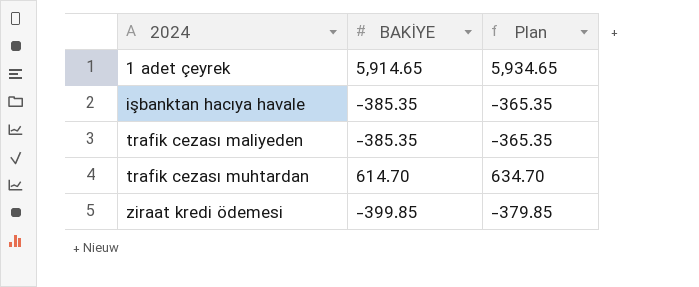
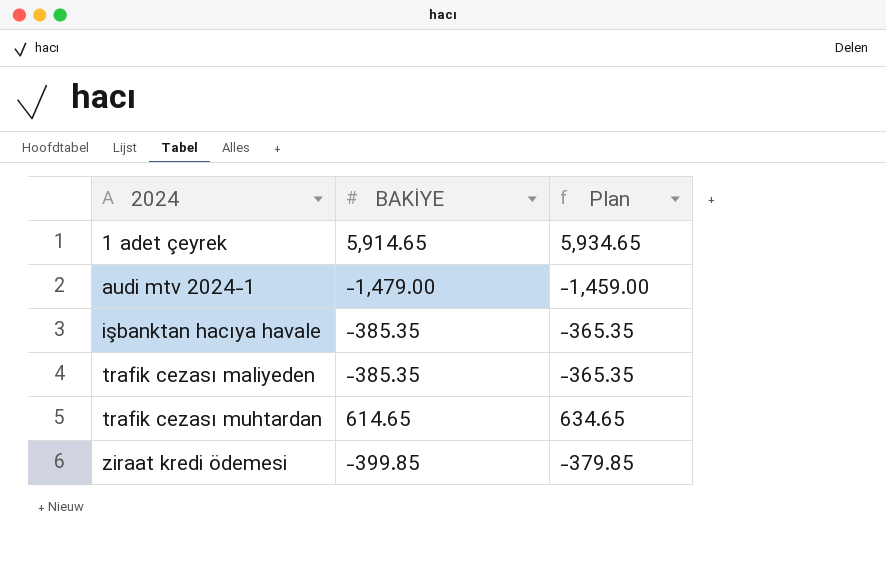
row audi mtv 2024-1: none -> -1,479.00 | -1,459.00
trafik cezası muhtardan | BAKİYE: 614.70 -> 614.65
trafik cezası muhtardan | Plan: 634.70 -> 634.65

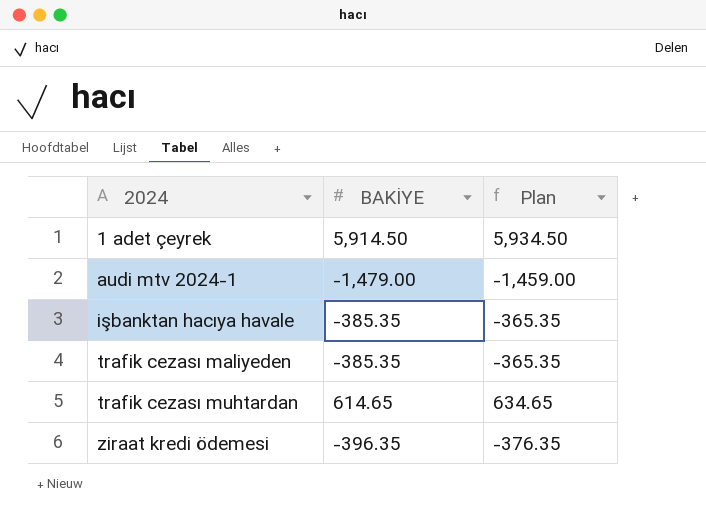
1 adet çeyrek | BAKİYE: 5,914.65 -> 5,914.50
1 adet çeyrek | Plan: 5,934.65 -> 5,934.50
ziraat kredi ödemesi | BAKİYE: -399.85 -> -396.35
ziraat kredi ödemesi | Plan: -379.85 -> -376.35

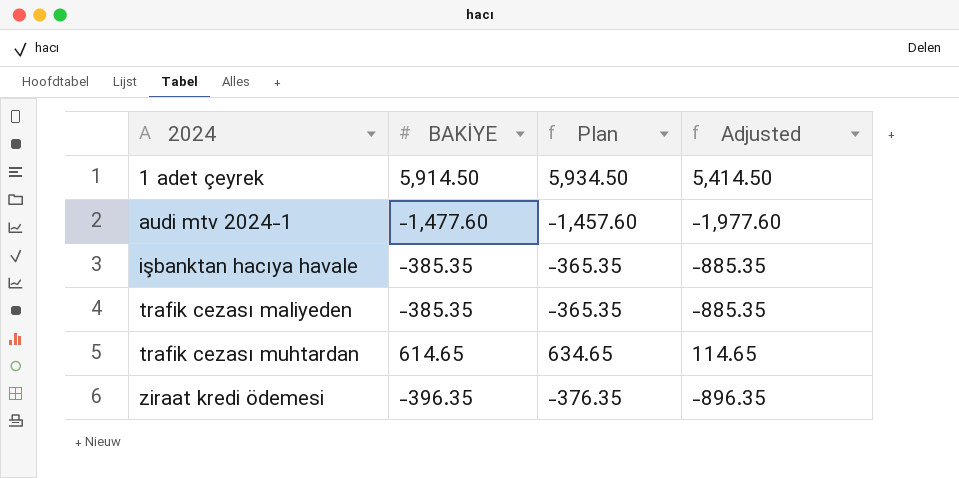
column Adjusted | formula: none -> [BAKİYE] - 500
audi mtv 2024-1 | BAKİYE: -1,479.00 -> -1,477.60
audi mtv 2024-1 | Plan: -1,459.00 -> -1,457.60

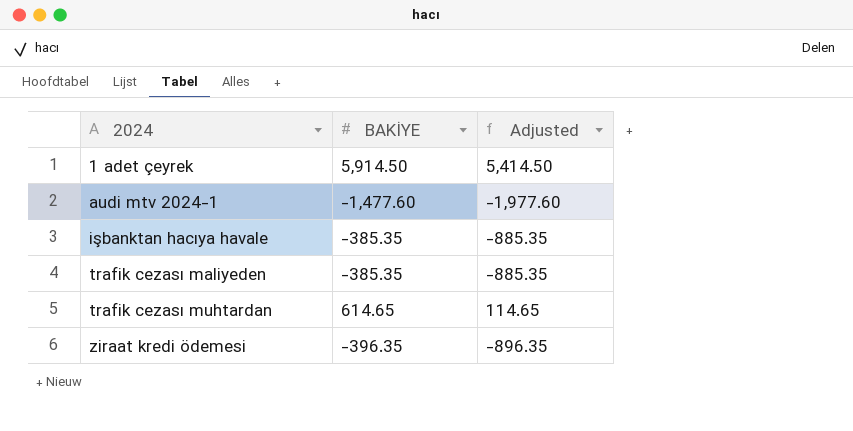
column Plan | formula: [BAKİYE] + 20 -> none

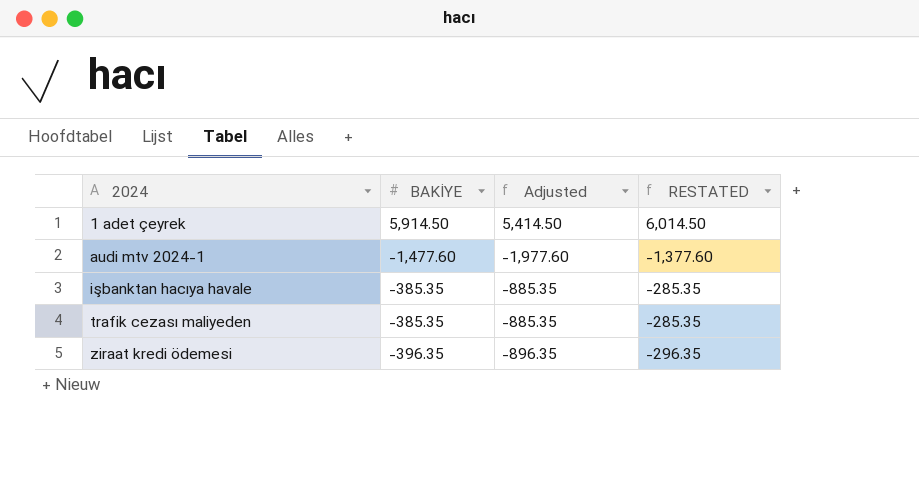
column RESTATED | formula: none -> [BAKİYE] + 100
row trafik cezası muhtardan: 614.65 | 114.65 -> none

